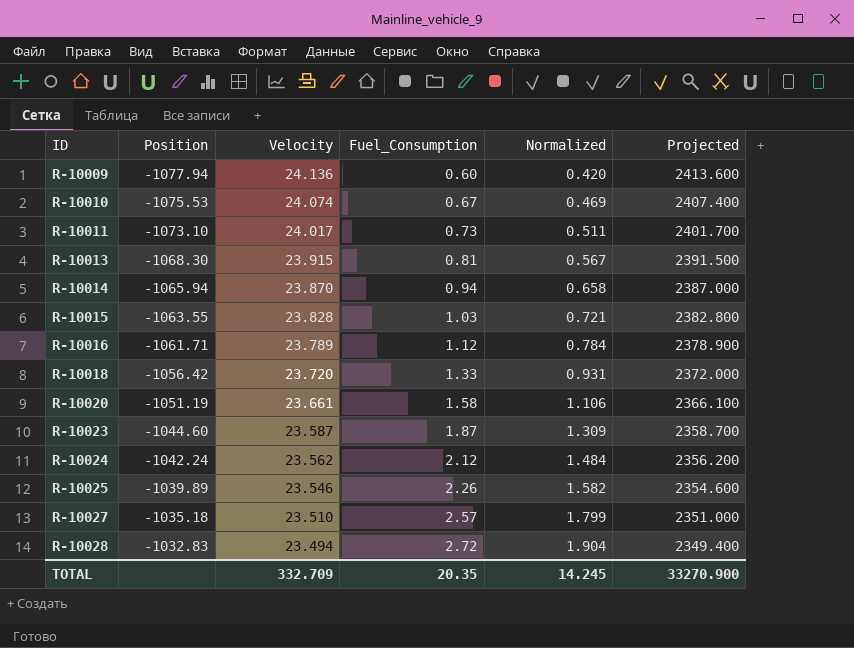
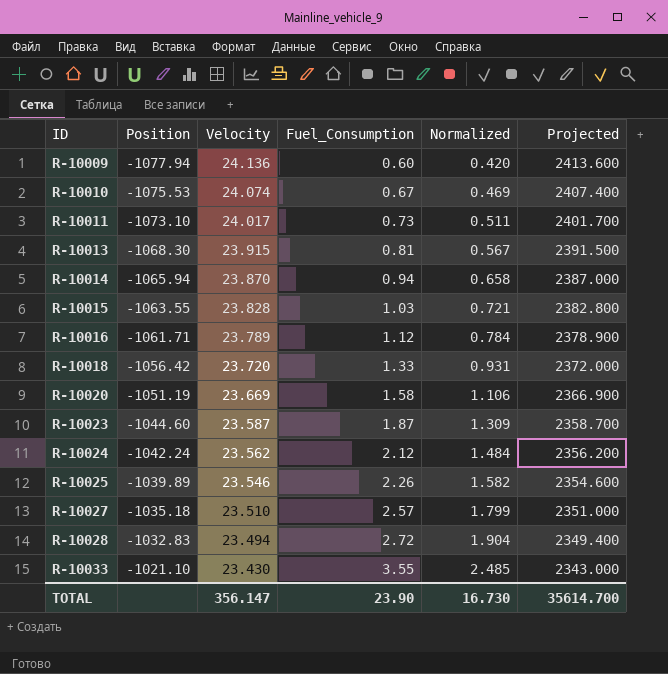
R-10020 | Velocity: 23.661 -> 23.669
R-10020 | Projected: 2366.100 -> 2366.900
row R-10033: none -> -1021.10 | 23.430 | 3.55 | 2.485 | 2343.000
TOTAL | Velocity: 332.709 -> 356.147
TOTAL | Fuel_Consumption: 20.35 -> 23.90
TOTAL | Normalized: 14.245 -> 16.730
TOTAL | Projected: 33270.900 -> 35614.700

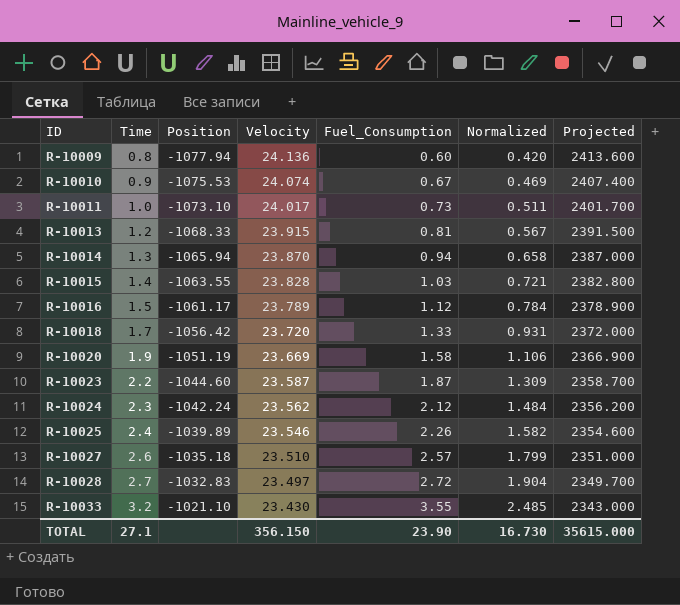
column Time | position: none -> 2
R-10013 | Position: -1068.30 -> -1068.33
R-10016 | Position: -1061.71 -> -1061.17
R-10028 | Velocity: 23.494 -> 23.497
R-10028 | Projected: 2349.400 -> 2349.700
TOTAL | Velocity: 356.147 -> 356.150
TOTAL | Projected: 35614.700 -> 35615.000

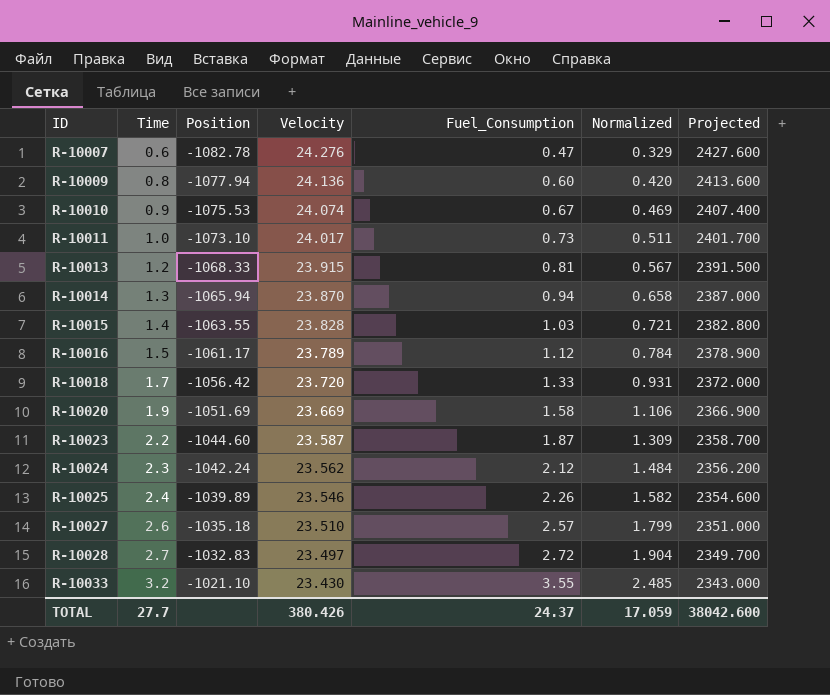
row R-10007: none -> 0.6 | -1082.78 | 24.276 | 0.47 | 0.329 | 2427.600
R-10020 | Position: -1051.19 -> -1051.69
TOTAL | Time: 27.1 -> 27.7
TOTAL | Velocity: 356.150 -> 380.426
TOTAL | Fuel_Consumption: 23.90 -> 24.37
TOTAL | Normalized: 16.730 -> 17.059
TOTAL | Projected: 35615.000 -> 38042.600

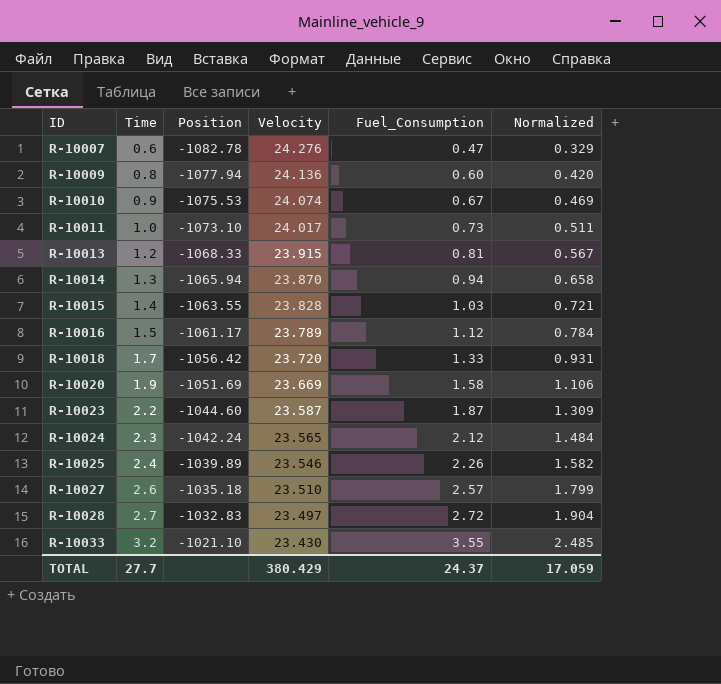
column Projected | formula: [Velocity] * 100 -> none
R-10024 | Velocity: 23.562 -> 23.565
TOTAL | Velocity: 380.426 -> 380.429

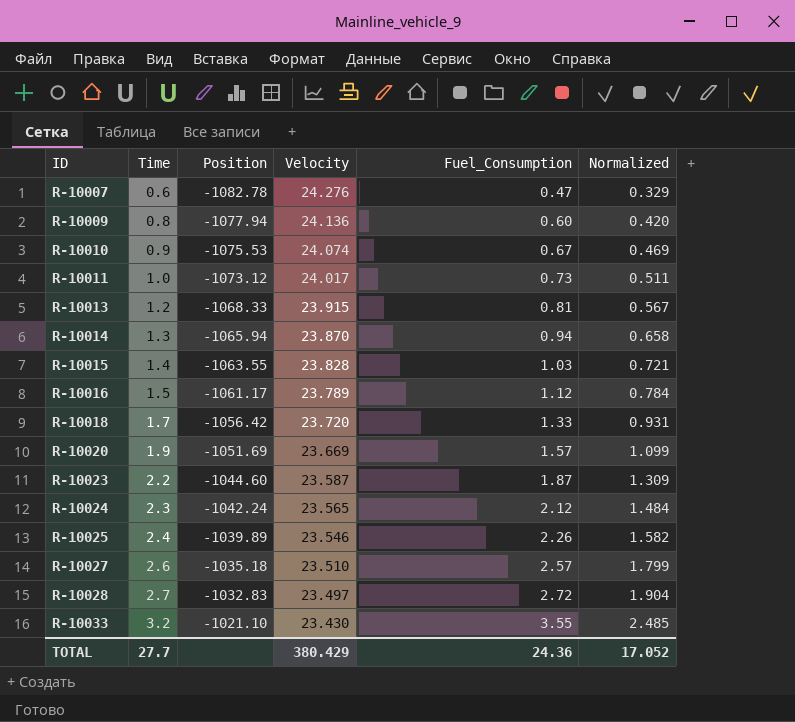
R-10011 | Position: -1073.10 -> -1073.12
R-10020 | Fuel_Consumption: 1.58 -> 1.57
R-10020 | Normalized: 1.106 -> 1.099
TOTAL | Fuel_Consumption: 24.37 -> 24.36
TOTAL | Normalized: 17.059 -> 17.052

